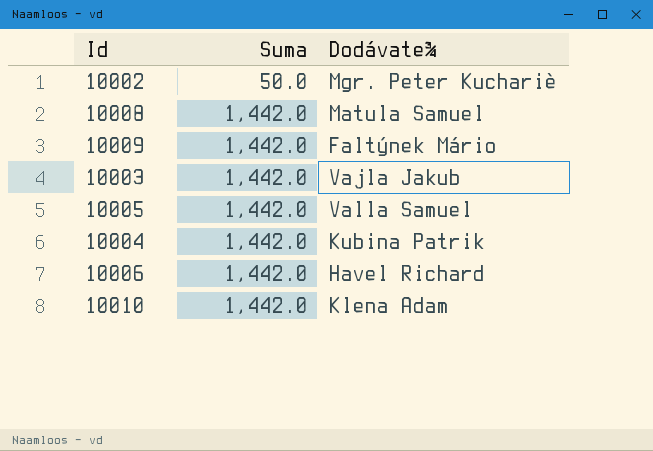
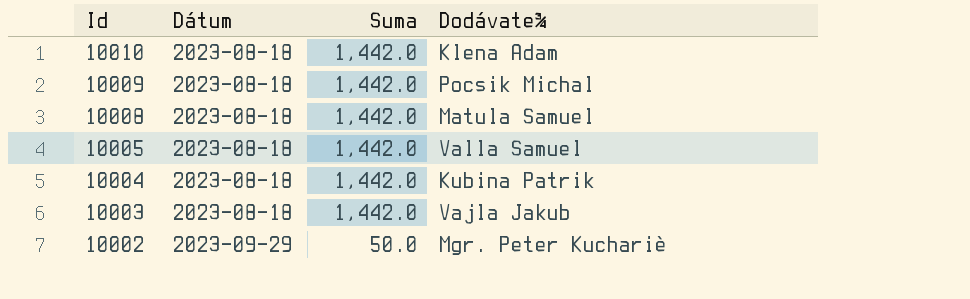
row order: Suma ascending -> Id descending
column Dátum | position: none -> 2
row 10006: 1,442.0 | Havel Richard -> none
10009 | Dodávate¾: Faltýnek Mário -> Pocsik Michal

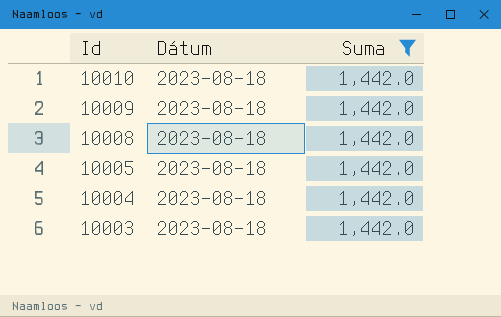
filter: none -> Suma = 1,442.0
column Dodávate¾ | position: 4 -> none

